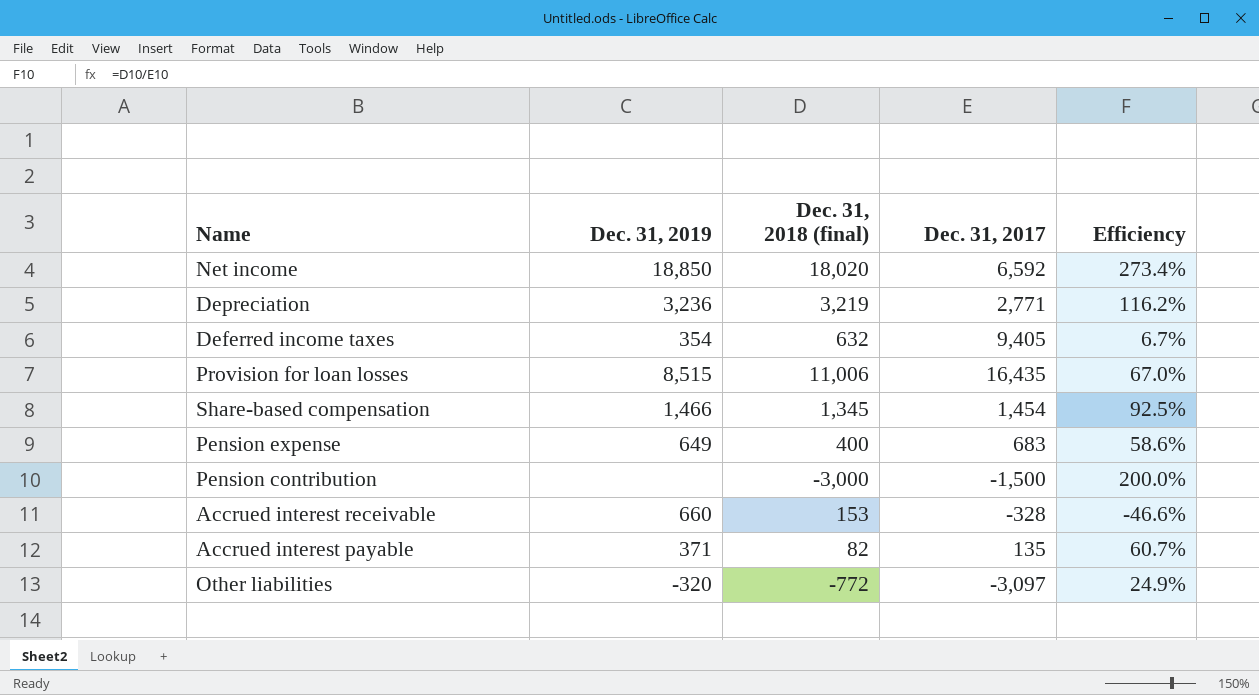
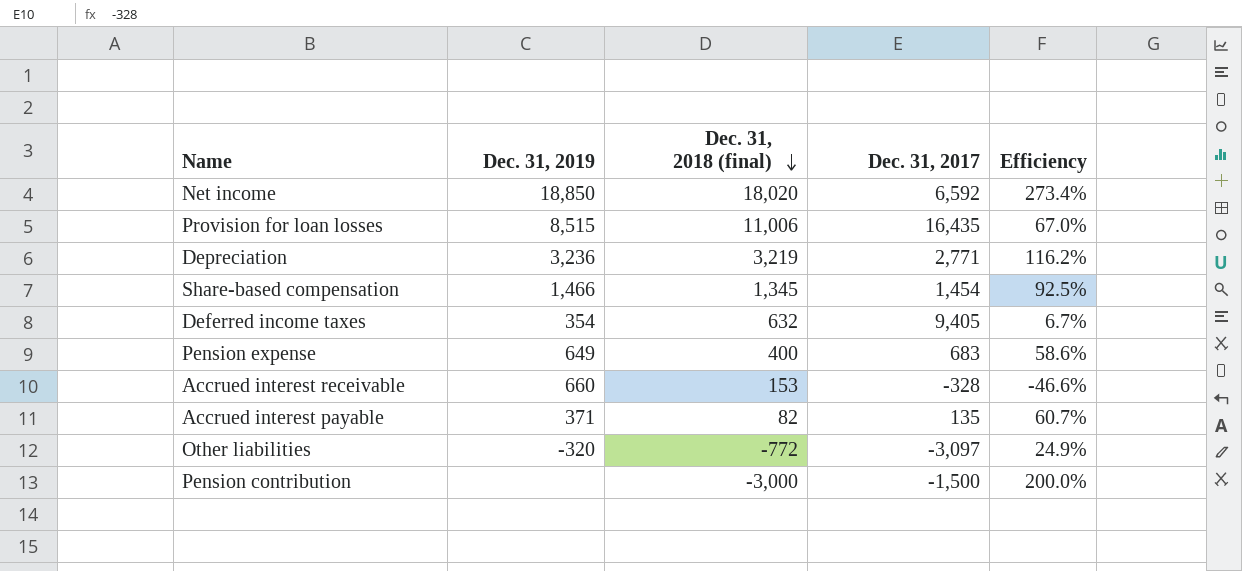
row order: none -> Dec. 31, 2018 (final) descending

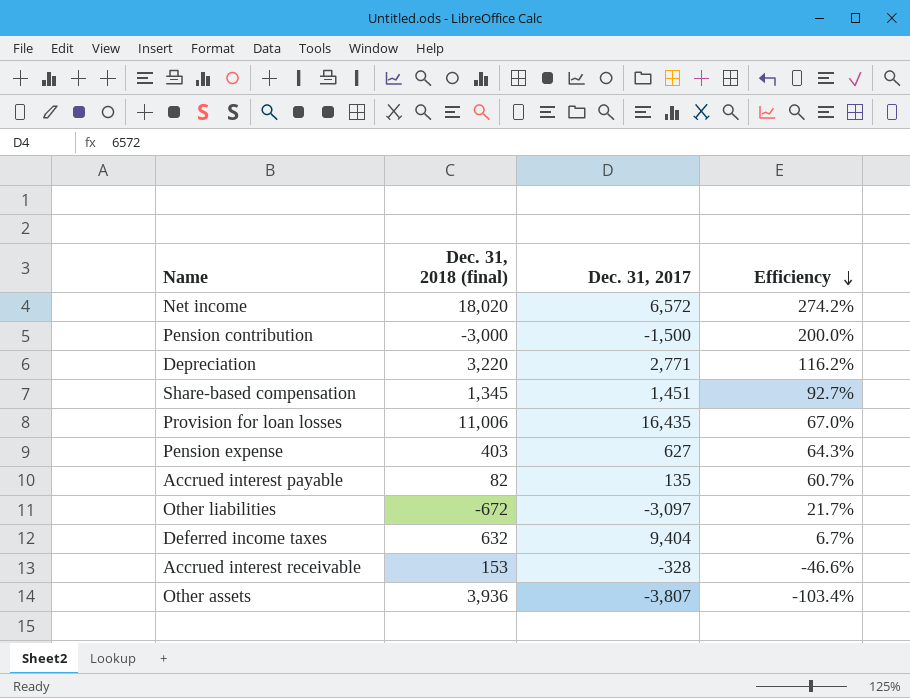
row order: Dec. 31, 2018 (final) descending -> Efficiency descending
column Dec. 31, 2019 | position: 2 -> none
Net income | Dec. 31, 2017: 6,592 -> 6,572
Net income | Efficiency: 273.4% -> 274.2%
Depreciation | Dec. 31, 2018 (final): 3,219 -> 3,220
Share-based compensation | Dec. 31, 2017: 1,454 -> 1,451
Share-based compensation | Efficiency: 92.5% -> 92.7%
Pension expense | Dec. 31, 2018 (final): 400 -> 403
Pension expense | Dec. 31, 2017: 683 -> 627
Pension expense | Efficiency: 58.6% -> 64.3%
Other liabilities | Dec. 31, 2018 (final): -772 -> -672
Other liabilities | Efficiency: 24.9% -> 21.7%
Deferred income taxes | Dec. 31, 2017: 9,405 -> 9,404
row Other assets: none -> 3,936 | -3,807 | -103.4%

